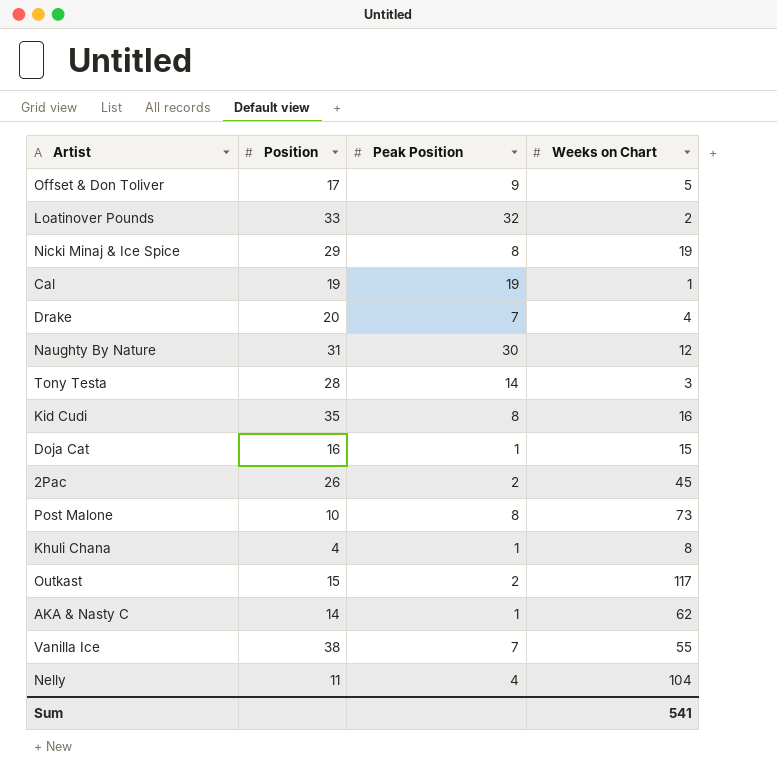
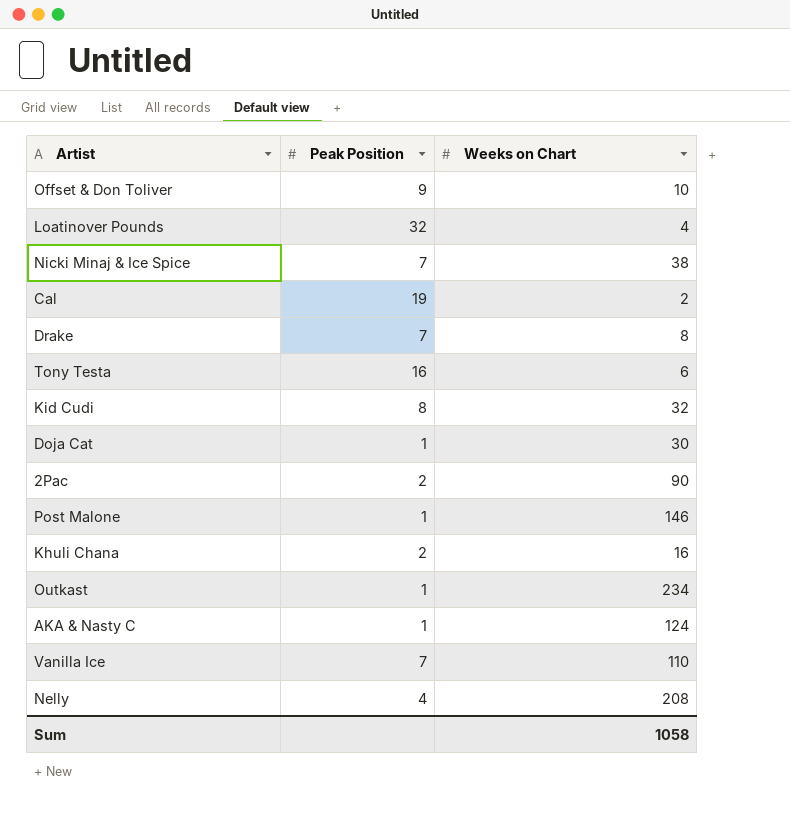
column Position | position: 2 -> none
row Naughty By Nature: 31 | 30 | 12 -> none
Offset & Don Toliver | Weeks on Chart: 5 -> 10
Loatinover Pounds | Weeks on Chart: 2 -> 4
Nicki Minaj & Ice Spice | Peak Position: 8 -> 7
Nicki Minaj & Ice Spice | Weeks on Chart: 19 -> 38
Cal | Weeks on Chart: 1 -> 2
Drake | Weeks on Chart: 4 -> 8
Tony Testa | Peak Position: 14 -> 16
Tony Testa | Weeks on Chart: 3 -> 6
Kid Cudi | Weeks on Chart: 16 -> 32
Doja Cat | Weeks on Chart: 15 -> 30
2Pac | Weeks on Chart: 45 -> 90
Post Malone | Peak Position: 8 -> 1
Post Malone | Weeks on Chart: 73 -> 146
Khuli Chana | Peak Position: 1 -> 2
Khuli Chana | Weeks on Chart: 8 -> 16
Outkast | Peak Position: 2 -> 1
Outkast | Weeks on Chart: 117 -> 234
AKA & Nasty C | Weeks on Chart: 62 -> 124
Vanilla Ice | Weeks on Chart: 55 -> 110
Nelly | Weeks on Chart: 104 -> 208
Sum | Weeks on Chart: 541 -> 1058

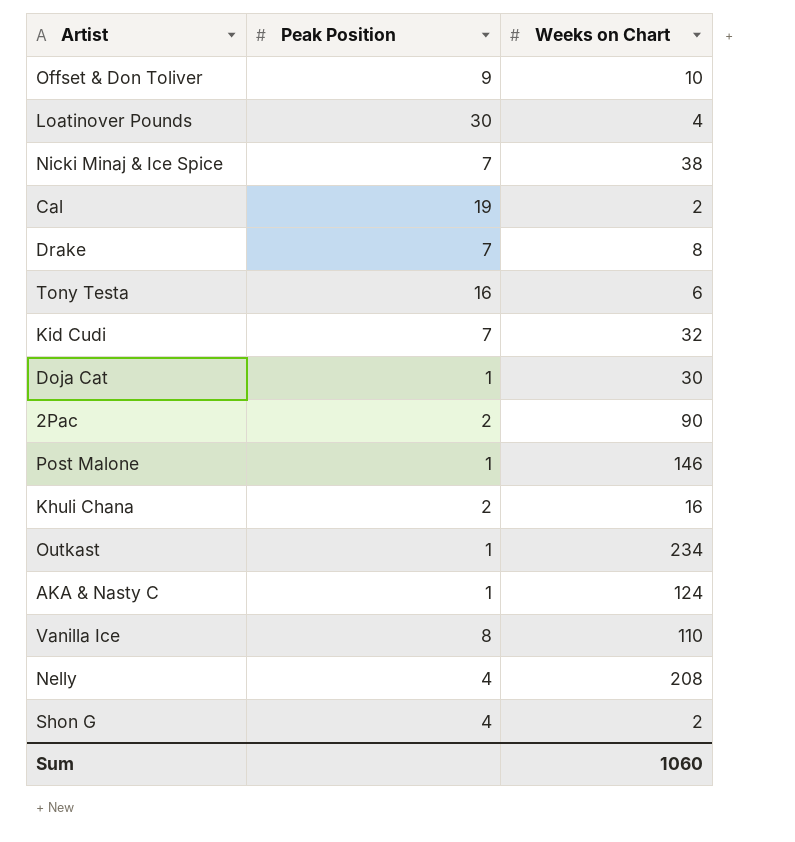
Loatinover Pounds | Peak Position: 32 -> 30
Kid Cudi | Peak Position: 8 -> 7
Vanilla Ice | Peak Position: 7 -> 8
row Shon G: none -> 4 | 2
Sum | Weeks on Chart: 1058 -> 1060

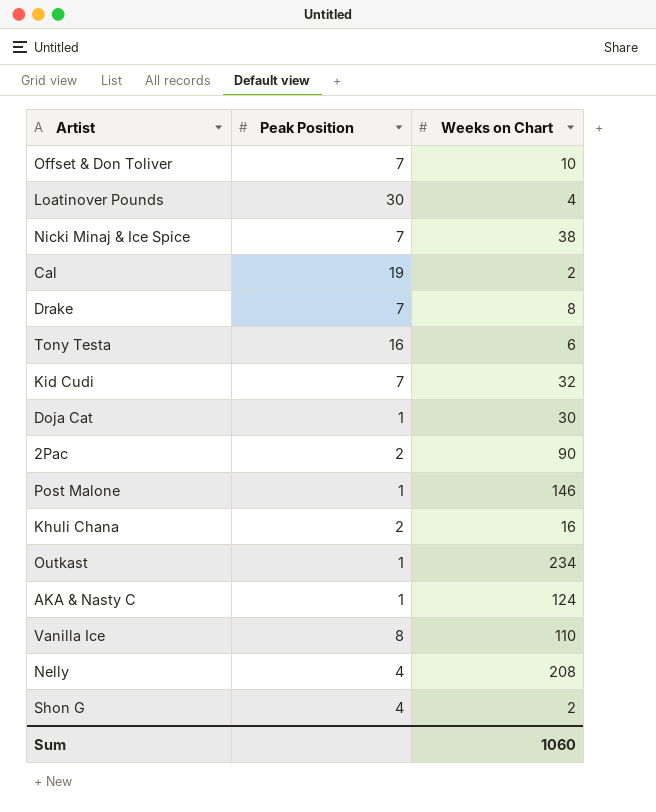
Offset & Don Toliver | Peak Position: 9 -> 7

